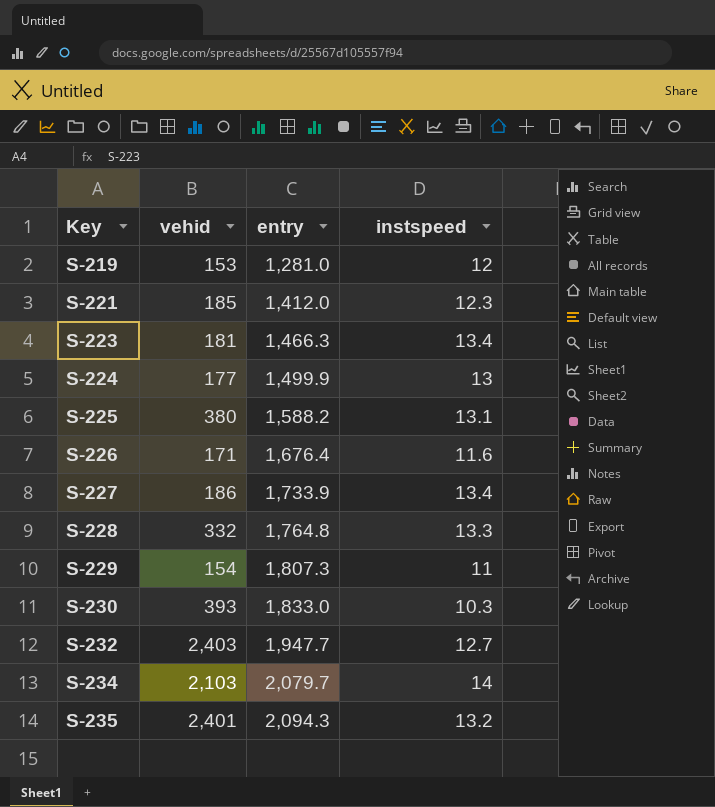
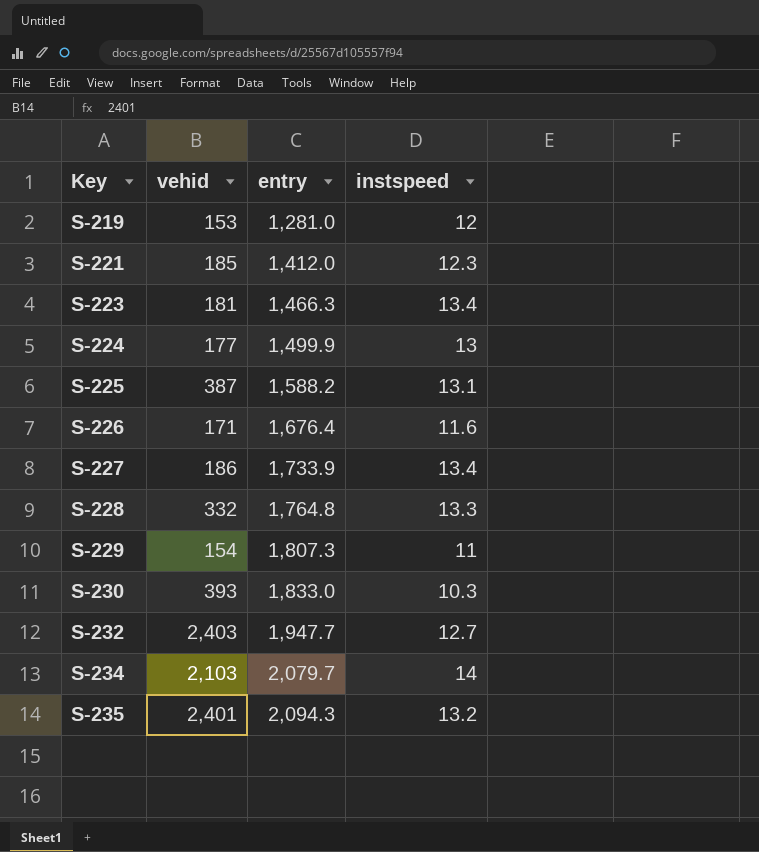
S-225 | vehid: 380 -> 387

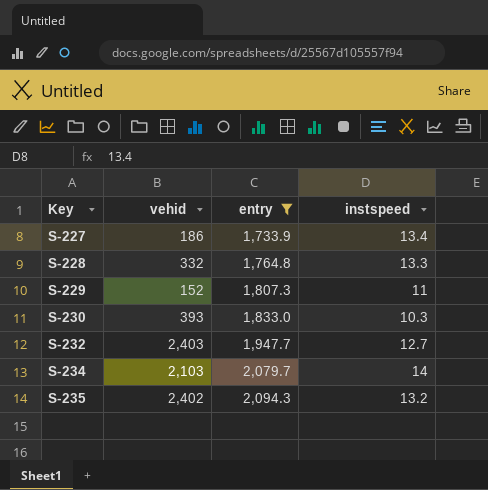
filter: none -> entry >= 1,733.9
S-229 | vehid: 154 -> 152
S-235 | vehid: 2,401 -> 2,402

